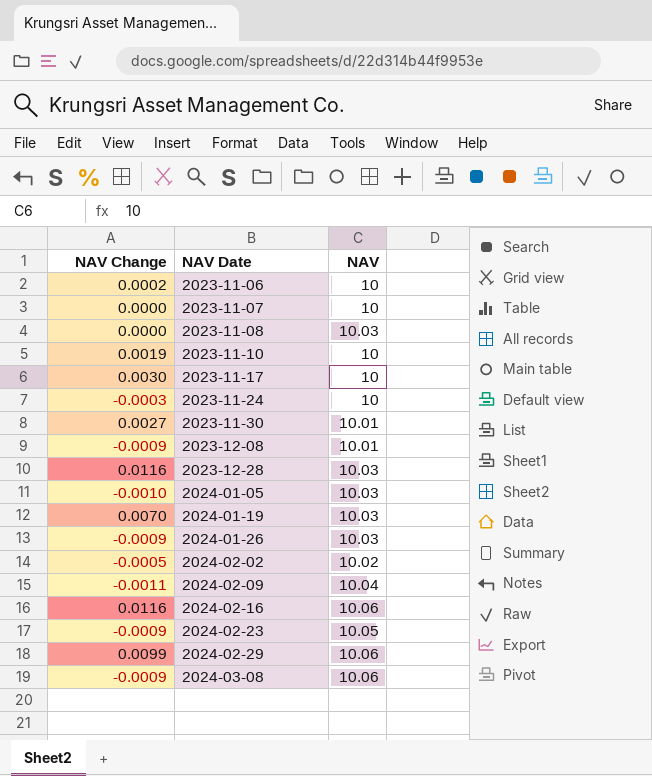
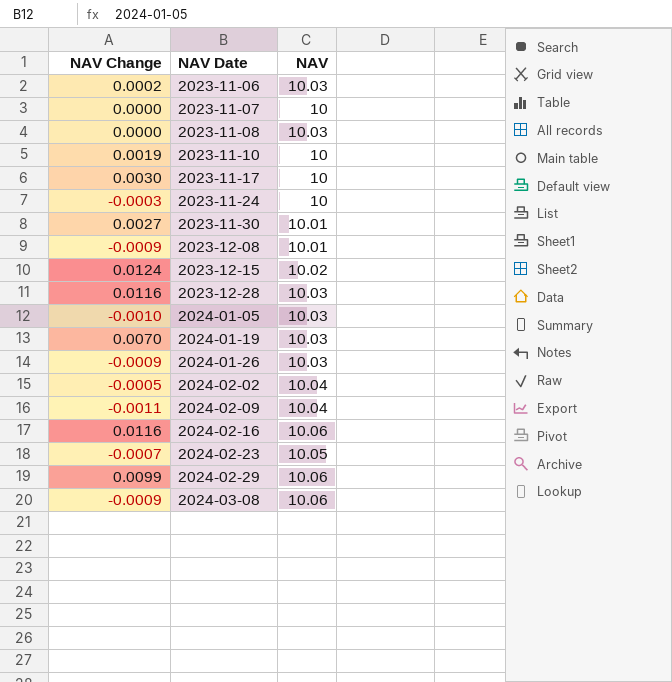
2023-11-06 | NAV: 10 -> 10.03
row 2023-12-15: none -> 0.0124 | 10.02
2024-02-02 | NAV: 10.02 -> 10.04
2024-02-23 | NAV Change: -0.0009 -> -0.0007

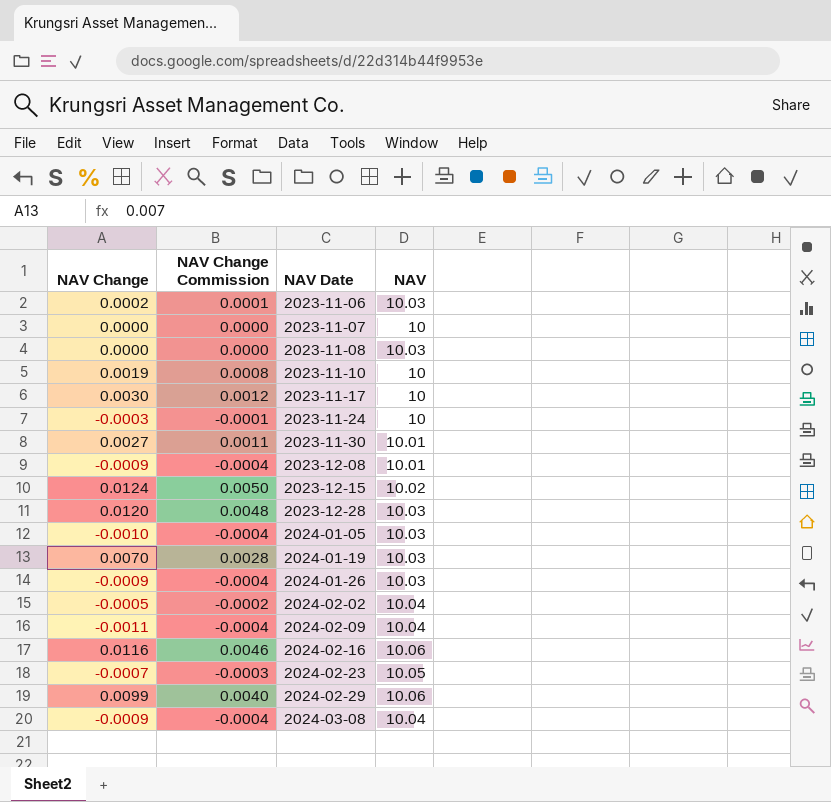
column NAV Change Commission | formula: none -> [NAV Change] * 0.4
2023-12-28 | NAV Change: 0.0116 -> 0.0120
2024-03-08 | NAV: 10.06 -> 10.04

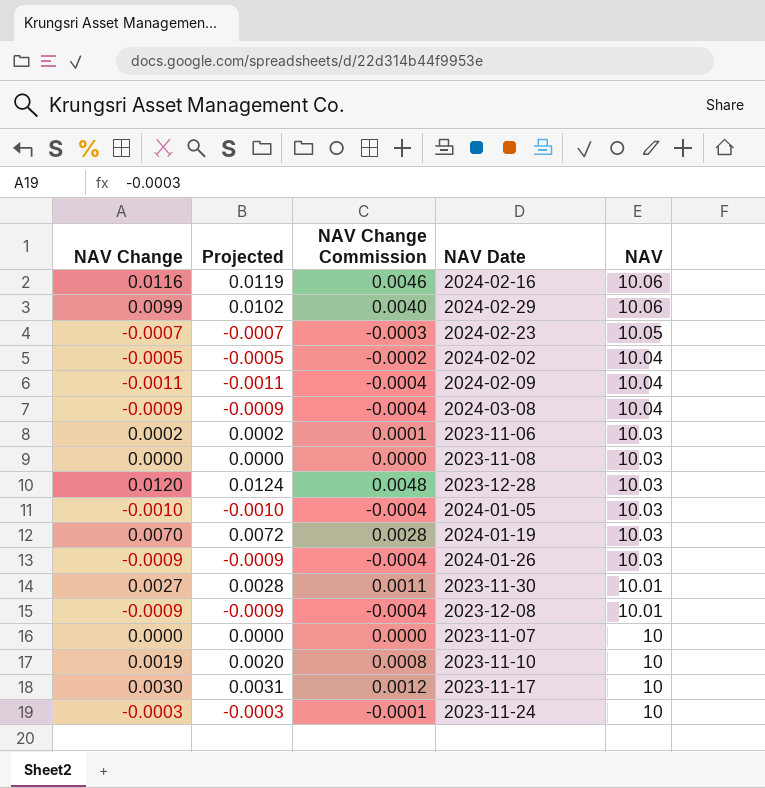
row order: NAV Date ascending -> NAV descending
column Projected | formula: none -> [NAV Change] * 1.03
row 2023-12-15: 0.0124 | 0.0050 | 10.02 -> none

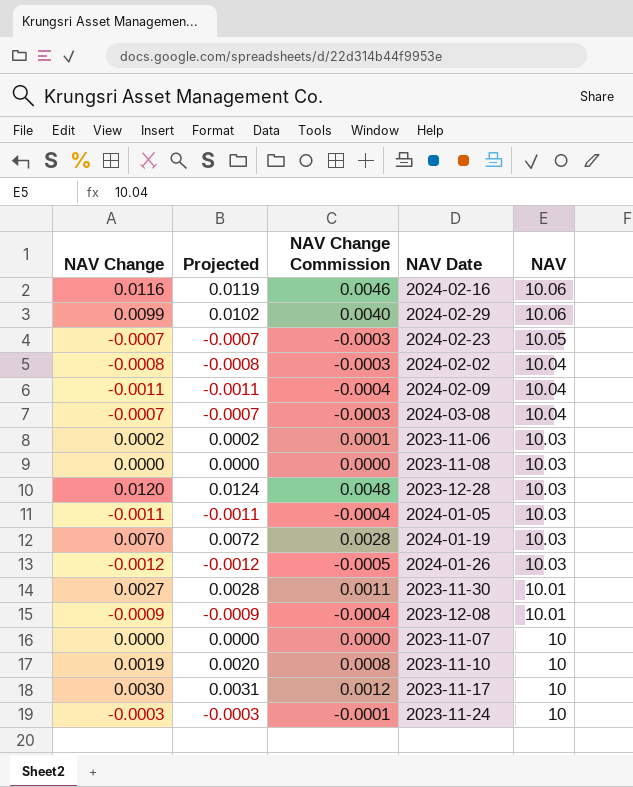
2024-02-02 | NAV Change: -0.0005 -> -0.0008
2024-02-02 | Projected: -0.0005 -> -0.0008
2024-02-02 | NAV Change Commission: -0.0002 -> -0.0003
2024-03-08 | NAV Change: -0.0009 -> -0.0007
2024-03-08 | Projected: -0.0009 -> -0.0007
2024-03-08 | NAV Change Commission: -0.0004 -> -0.0003
2024-01-05 | NAV Change: -0.0010 -> -0.0011
2024-01-05 | Projected: -0.0010 -> -0.0011
2024-01-26 | NAV Change: -0.0009 -> -0.0012
2024-01-26 | Projected: -0.0009 -> -0.0012
2024-01-26 | NAV Change Commission: -0.0004 -> -0.0005

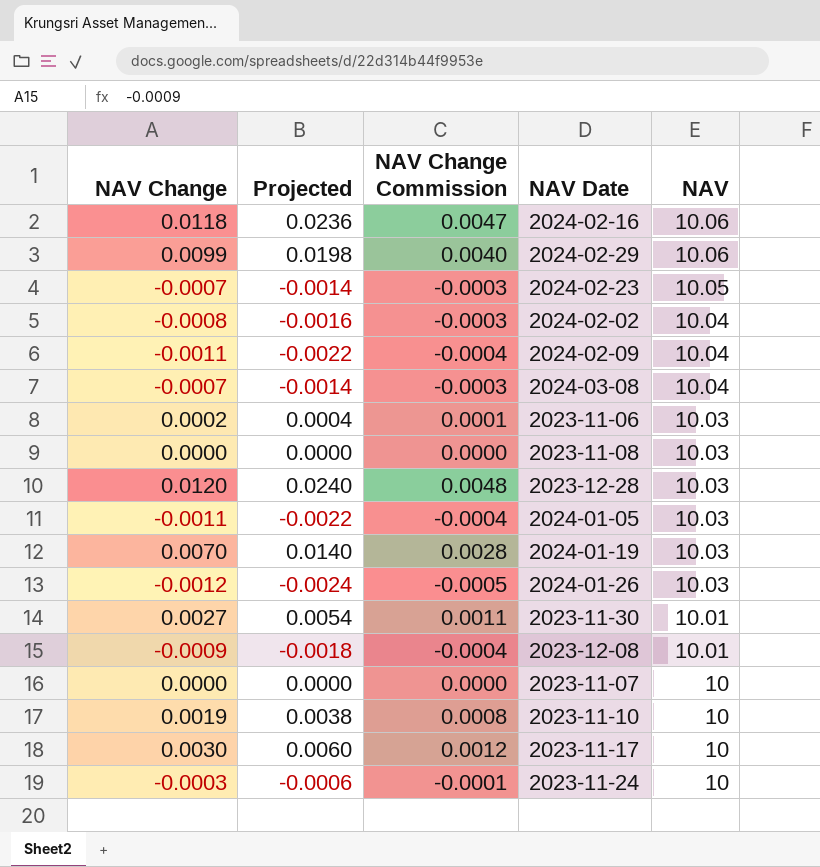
column Projected | formula: [NAV Change] * 1.03 -> [NAV Change] * 2
2024-02-16 | NAV Change: 0.0116 -> 0.0118
2024-02-16 | NAV Change Commission: 0.0046 -> 0.0047

